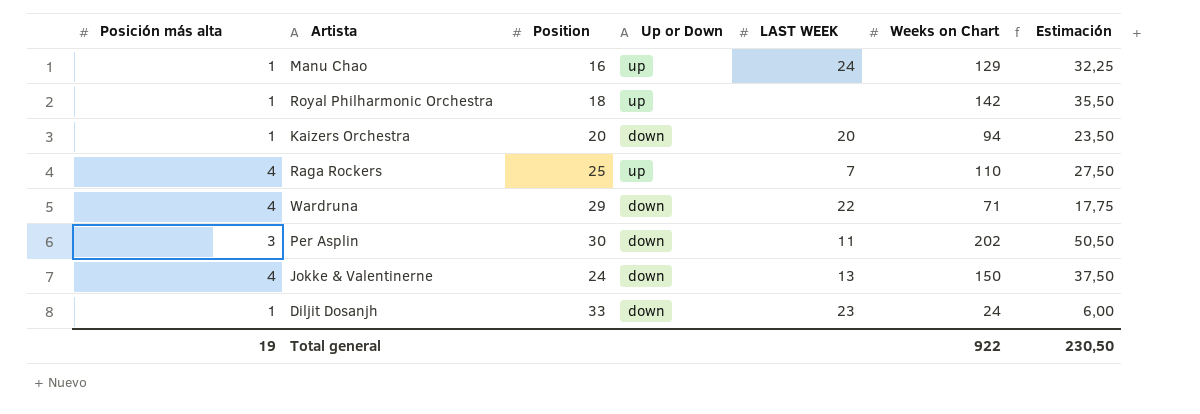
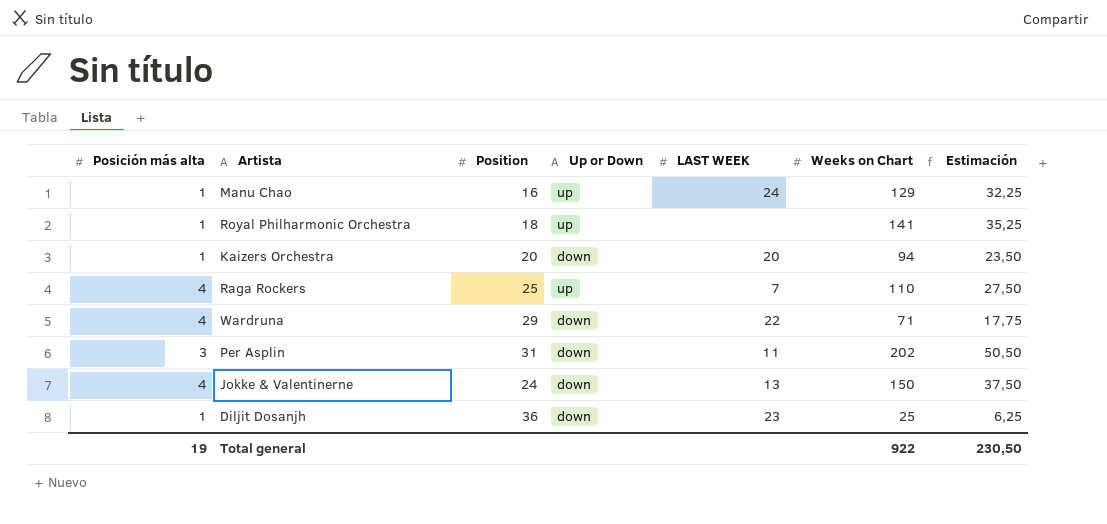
Royal Philharmonic Orchestra | Weeks on Chart: 142 -> 141
Royal Philharmonic Orchestra | Estimación: 35,50 -> 35,25
Per Asplin | Position: 30 -> 31
Diljit Dosanjh | Position: 33 -> 36
Diljit Dosanjh | Weeks on Chart: 24 -> 25
Diljit Dosanjh | Estimación: 6,00 -> 6,25

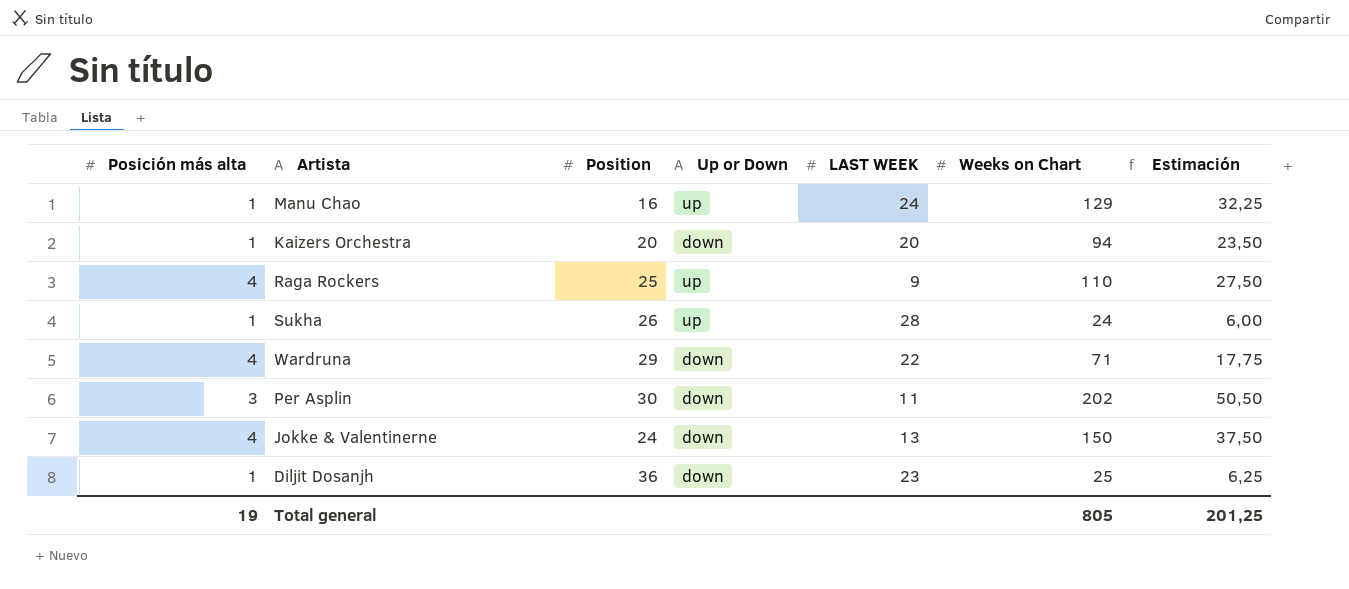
row Royal Philharmonic Orchestra: 1 | 18 | up | none | 141 | 35,25 -> none
Raga Rockers | LAST WEEK: 7 -> 9
row Sukha: none -> 1 | 26 | up | 28 | 24 | 6,00
Per Asplin | Position: 31 -> 30
Total general | Weeks on Chart: 922 -> 805
Total general | Estimación: 230,50 -> 201,25

